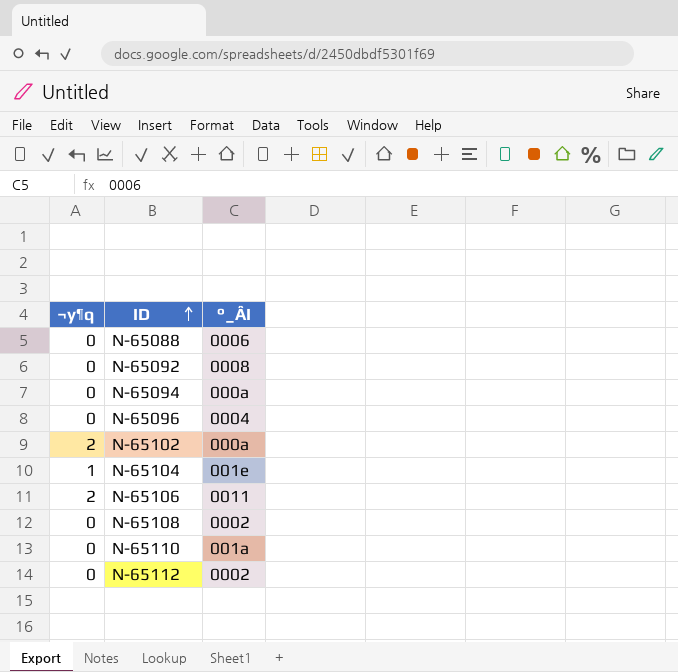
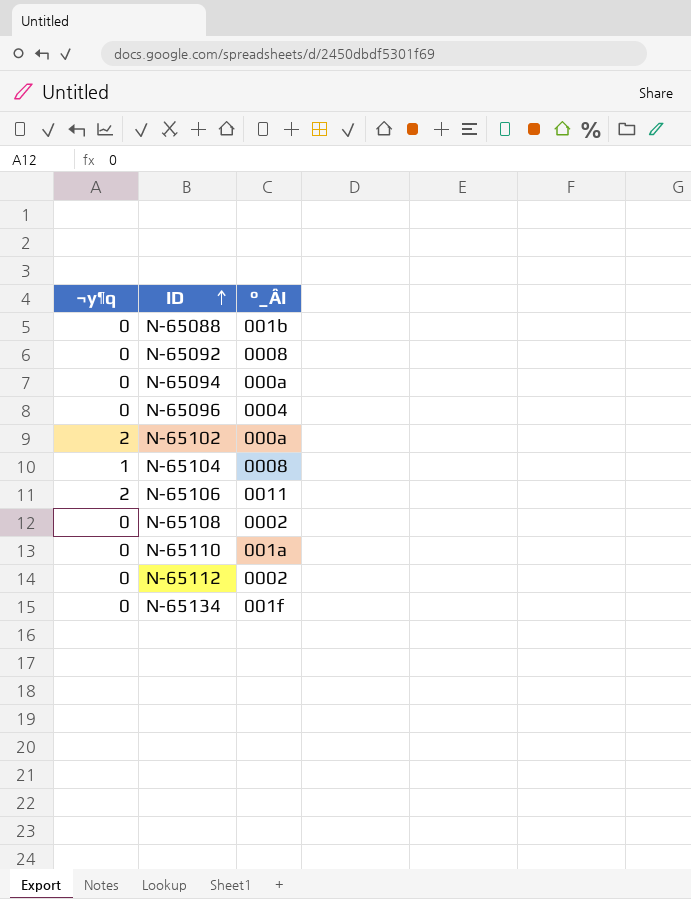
N-65088 | °_ÂI: 0006 -> 001b
N-65104 | °_ÂI: 001e -> 0008
row N-65134: none -> 0 | 001f

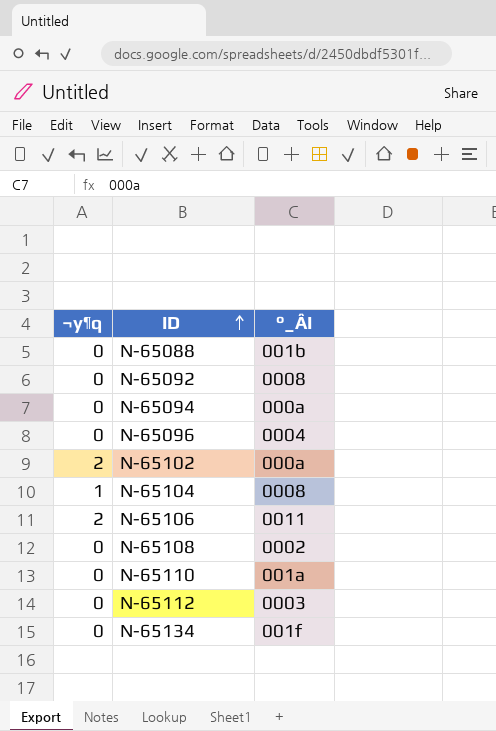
N-65112 | °_ÂI: 0002 -> 0003

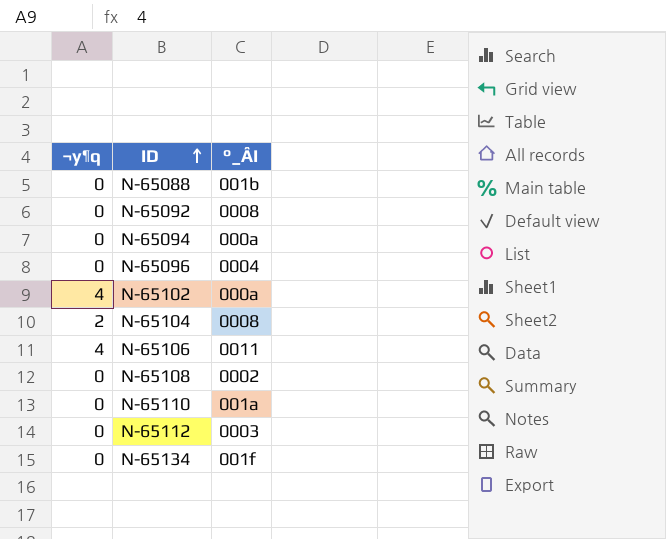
N-65102 | ¬y¶q: 2 -> 4
N-65104 | ¬y¶q: 1 -> 2
N-65106 | ¬y¶q: 2 -> 4

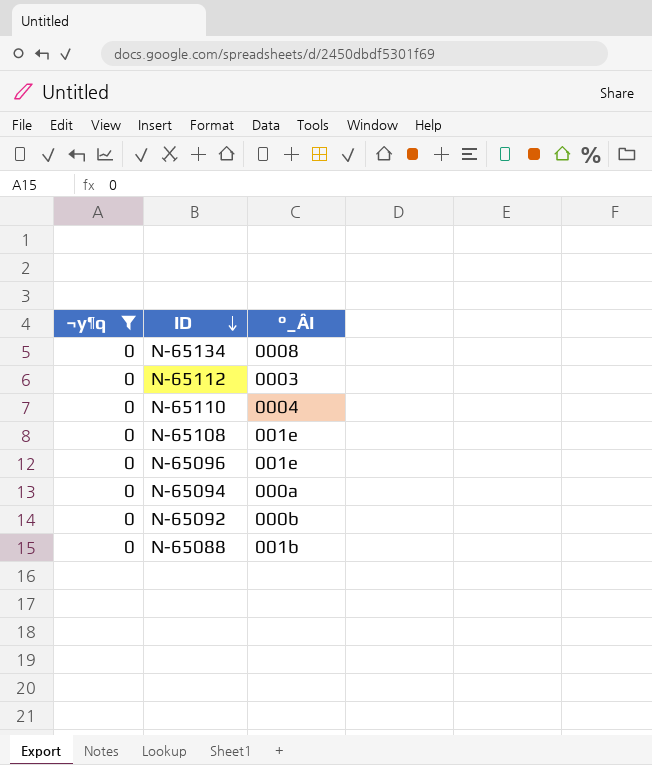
filter: none -> ¬y¶q = 0
row order: ID ascending -> ID descending
N-65134 | °_ÂI: 001f -> 0008
N-65110 | °_ÂI: 001a -> 0004
N-65108 | °_ÂI: 0002 -> 001e
N-65096 | °_ÂI: 0004 -> 001e
N-65092 | °_ÂI: 0008 -> 000b

